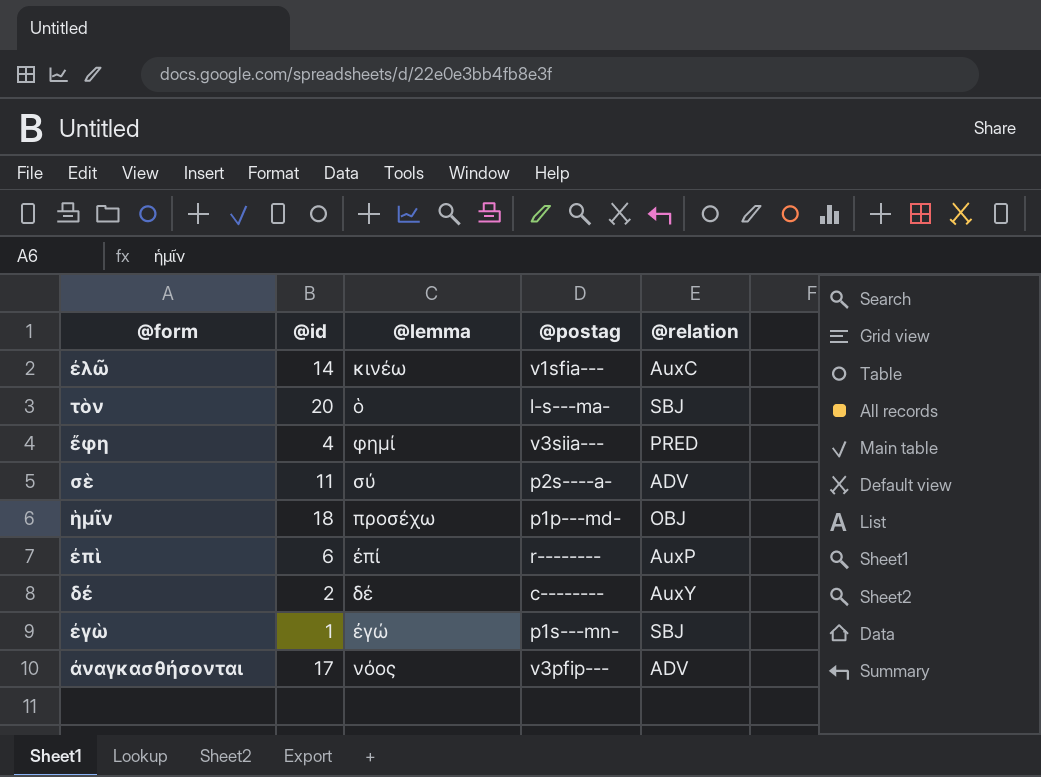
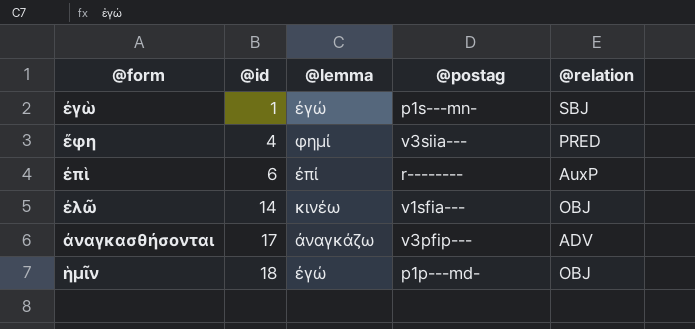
row order: none -> @id ascending
row τὸν: 20 | ὁ | l-s---ma- | SBJ -> none
row σὲ: 11 | σύ | p2s----a- | ADV -> none
row δέ: 2 | δέ | c-------- | AuxY -> none
ἐλῶ | @relation: AuxC -> OBJ
ἀναγκασθήσονται | @lemma: νόος -> ἀναγκάζω
ἡμῖν | @lemma: προσέχω -> ἐγώ

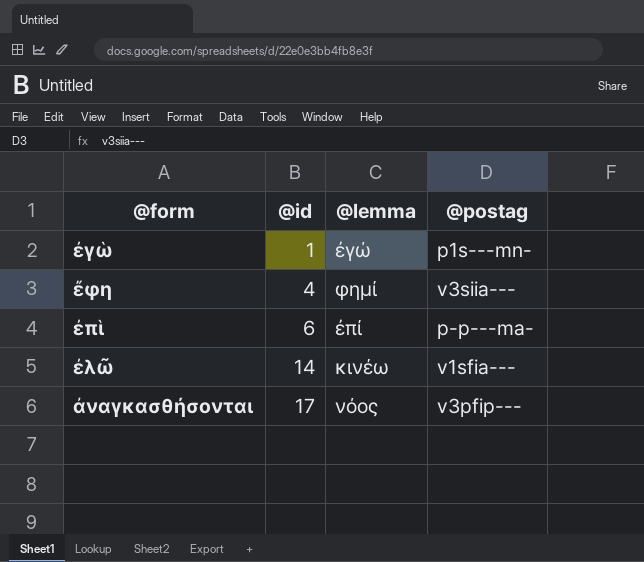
column @relation | position: 5 -> none
row ἡμῖν: 18 | ἐγώ | p1p---md- | OBJ -> none
ἐπὶ | @postag: r-------- -> p-p---ma-
ἀναγκασθήσονται | @lemma: ἀναγκάζω -> νόος

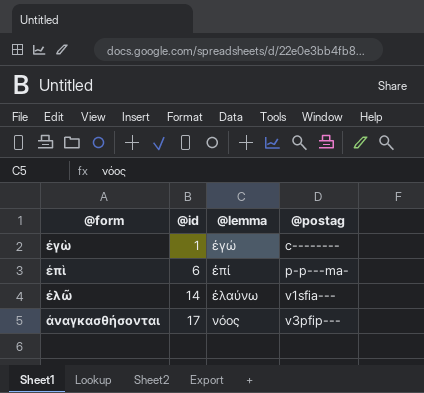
row ἔφη: 4 | φημί | v3siia--- -> none
ἐγὼ | @postag: p1s---mn- -> c--------
ἐλῶ | @lemma: κινέω -> ἐλαύνω

